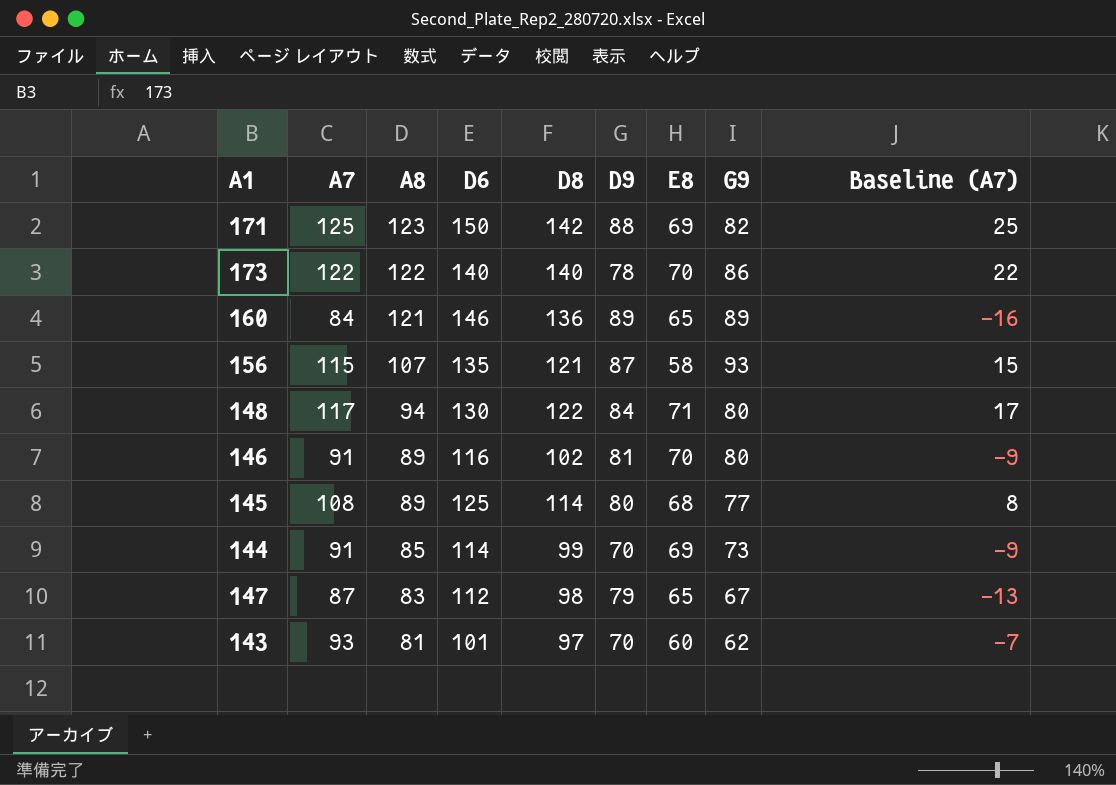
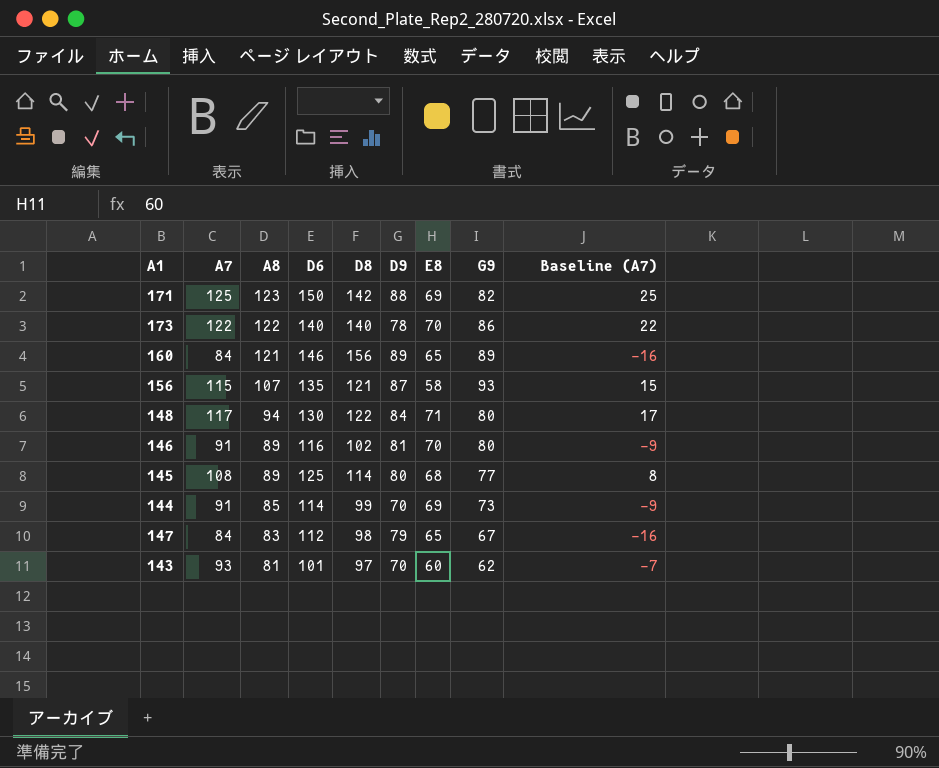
160 | D8: 136 -> 156
147 | A7: 87 -> 84
147 | Baseline (A7): -13 -> -16

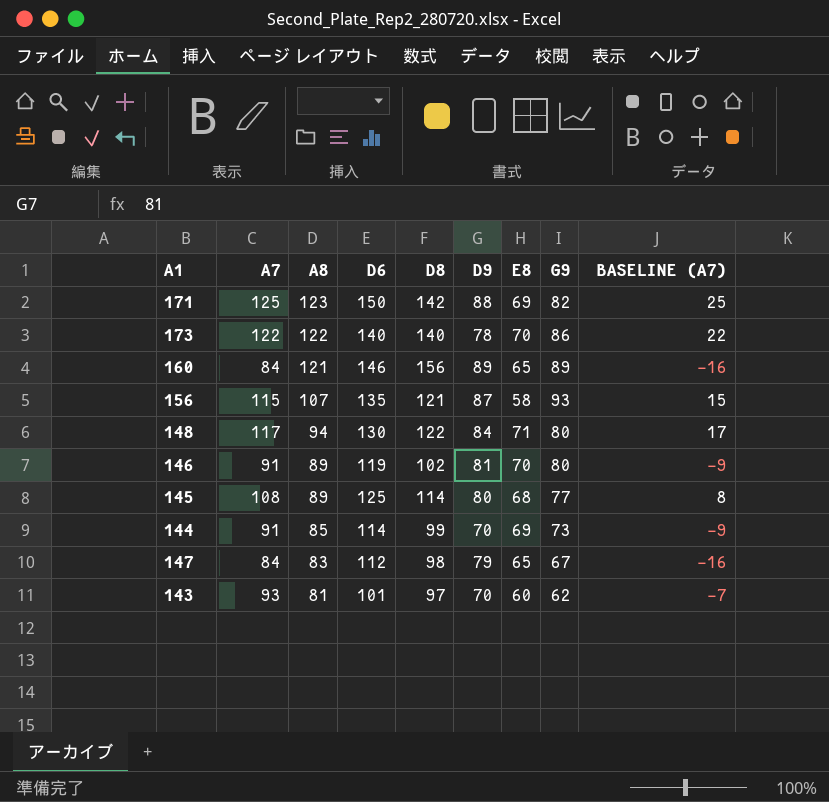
column name: Baseline (A7) -> BASELINE (A7)
146 | D6: 116 -> 119

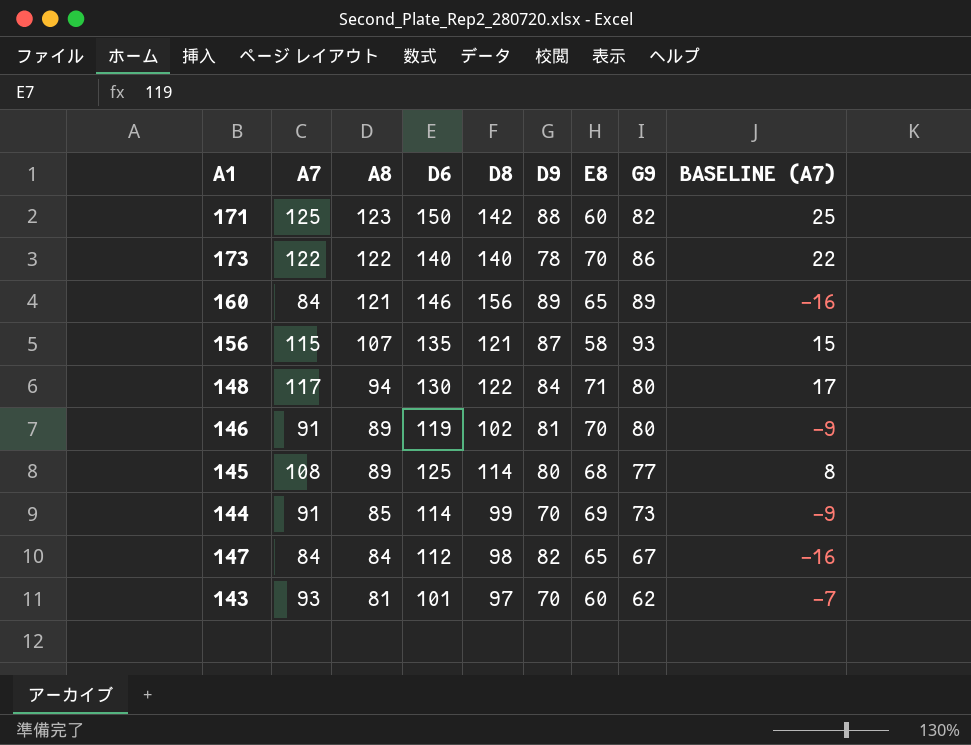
171 | E8: 69 -> 60
147 | A8: 83 -> 84
147 | D9: 79 -> 82

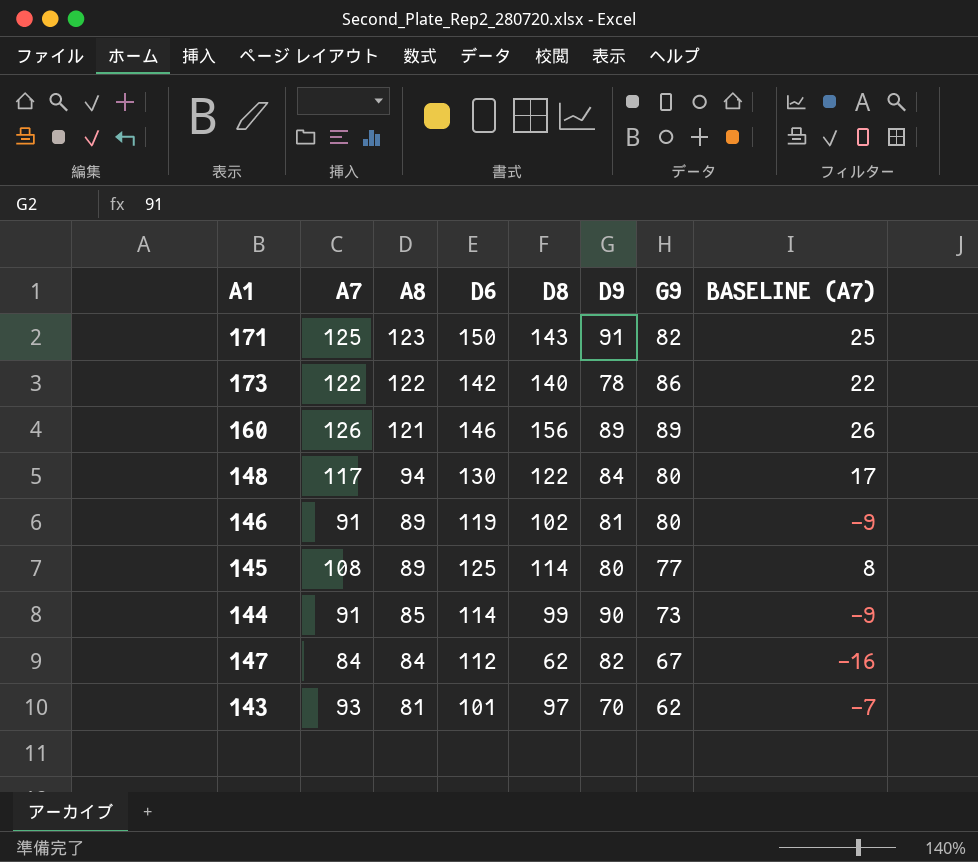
column E8 | position: 7 -> none
row 156: 115 | 107 | 135 | 121 | 87 | 58 | 93 | 15 -> none
171 | D8: 142 -> 143
171 | D9: 88 -> 91
173 | D6: 140 -> 142
160 | A7: 84 -> 126
160 | BASELINE (A7): -16 -> 26
144 | D9: 70 -> 90
147 | D8: 98 -> 62

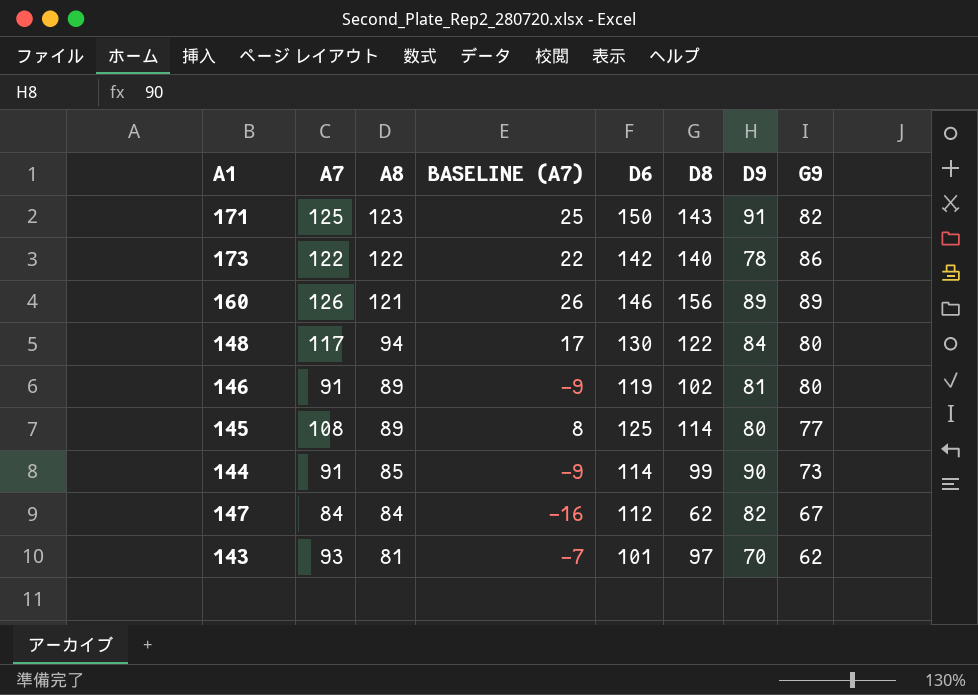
column BASELINE (A7) | position: 8 -> 4

